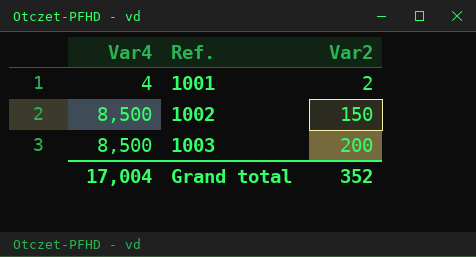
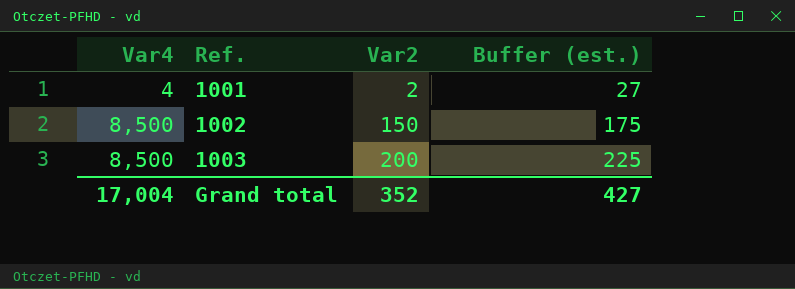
column Buffer (est.) | formula: none -> [Var2] + 25

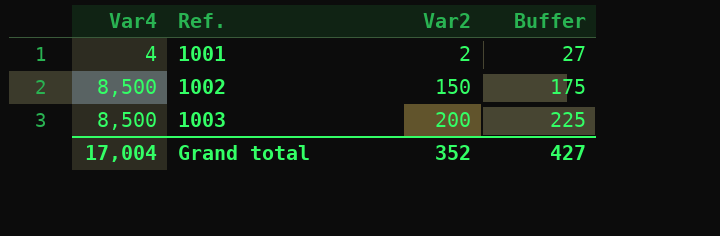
column name: Buffer (est.) -> Buffer

